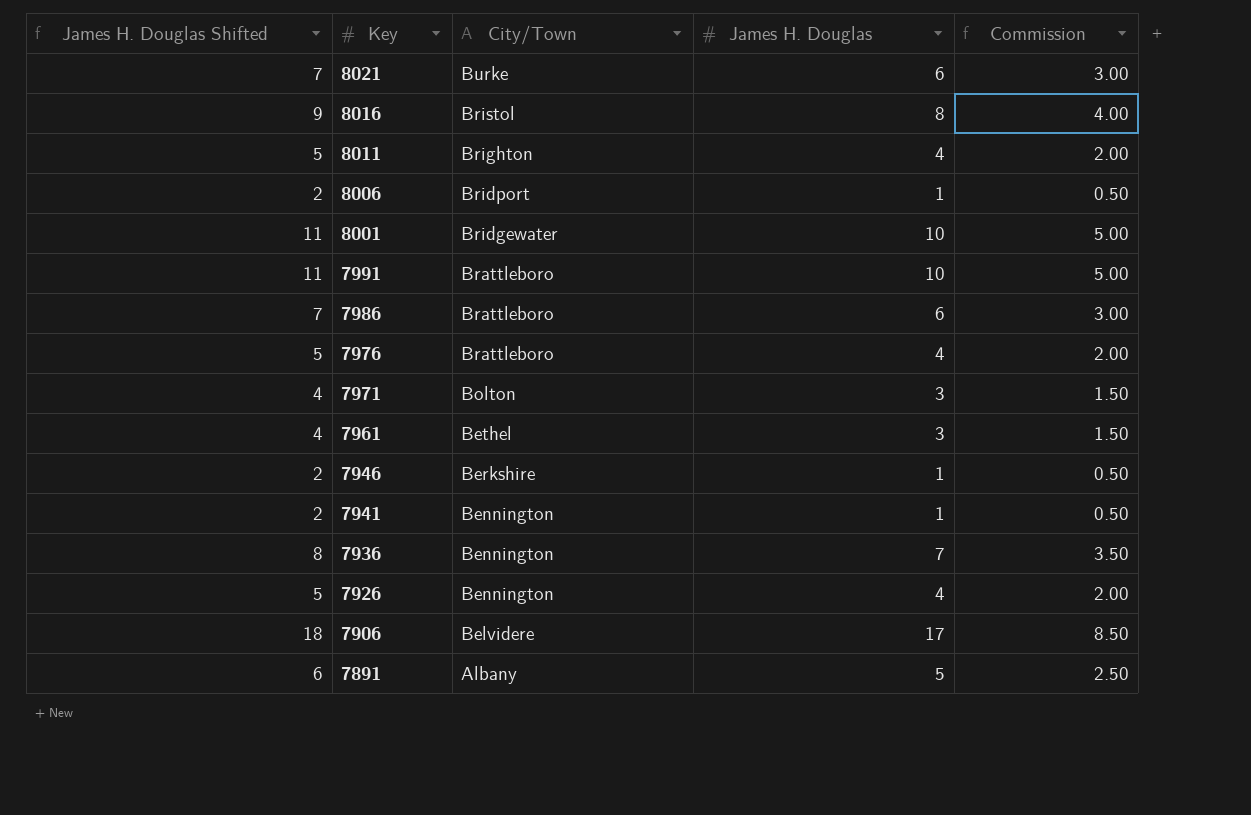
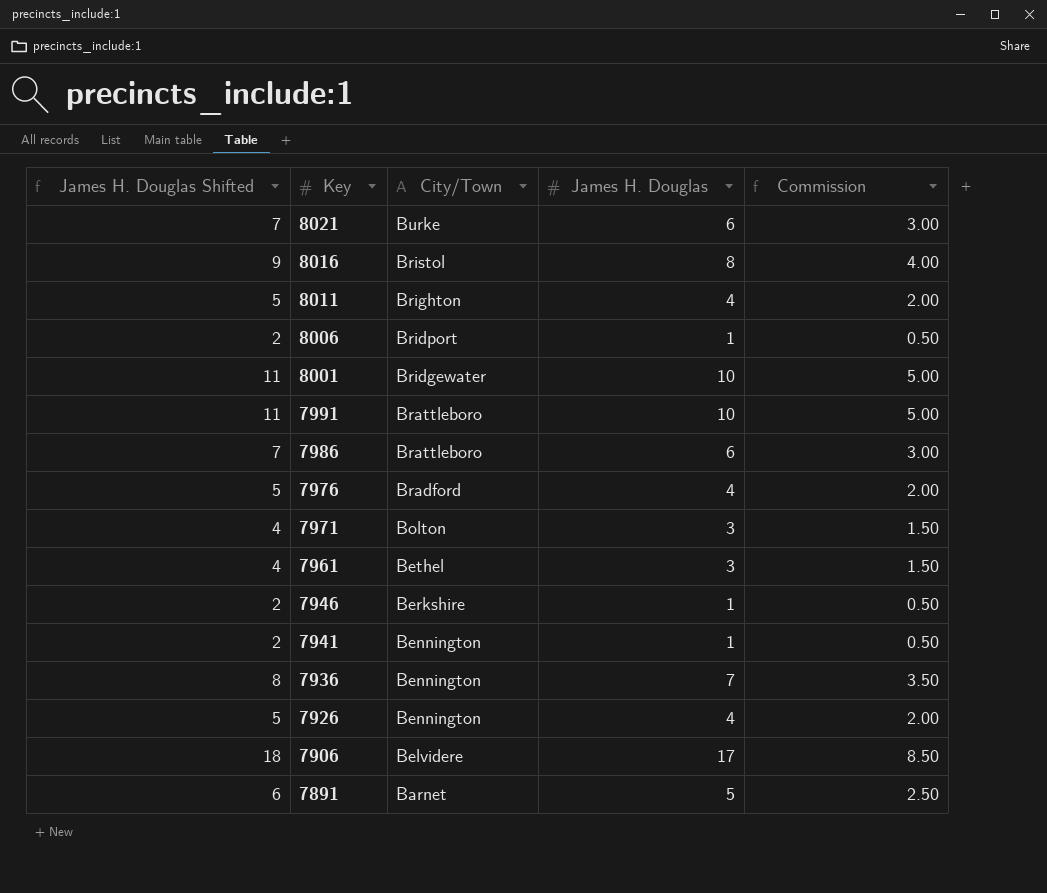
7976 | City/Town: Brattleboro -> Bradford
7891 | City/Town: Albany -> Barnet

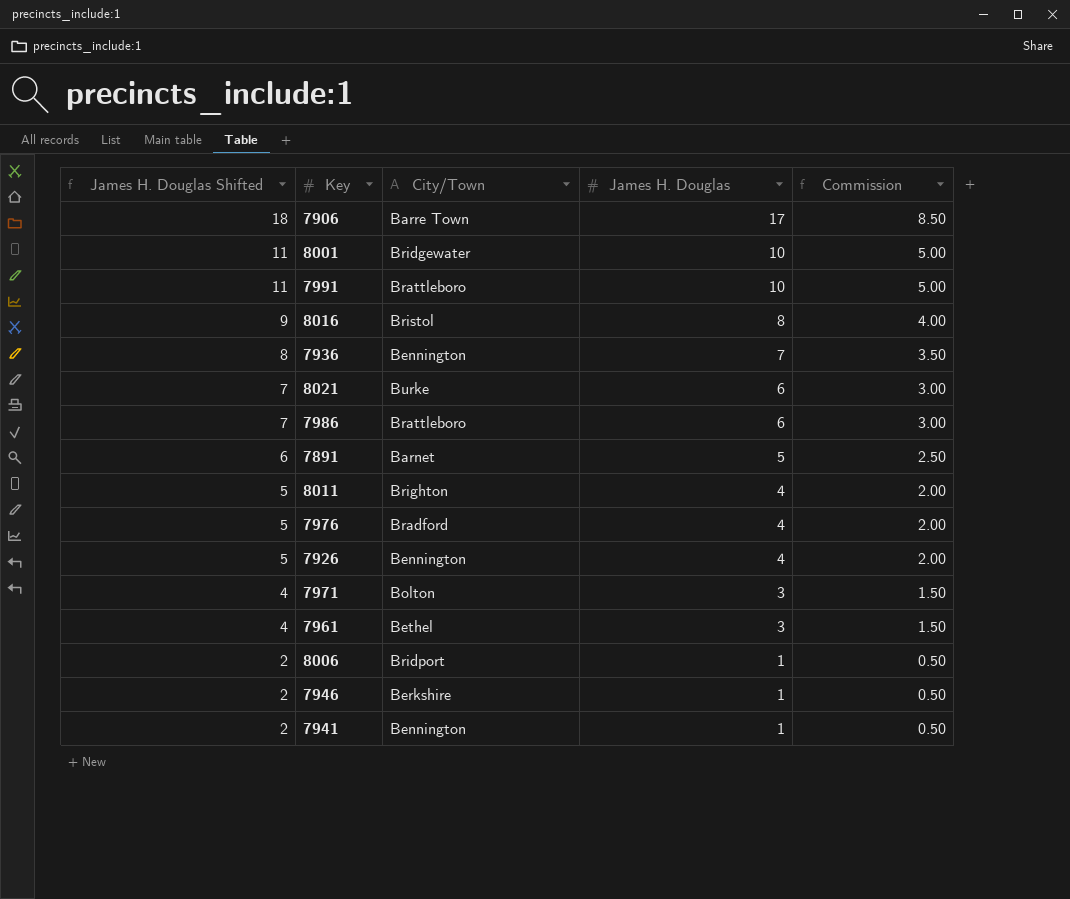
row order: Key descending -> James H. Douglas Shifted descending
7906 | City/Town: Belvidere -> Barre Town

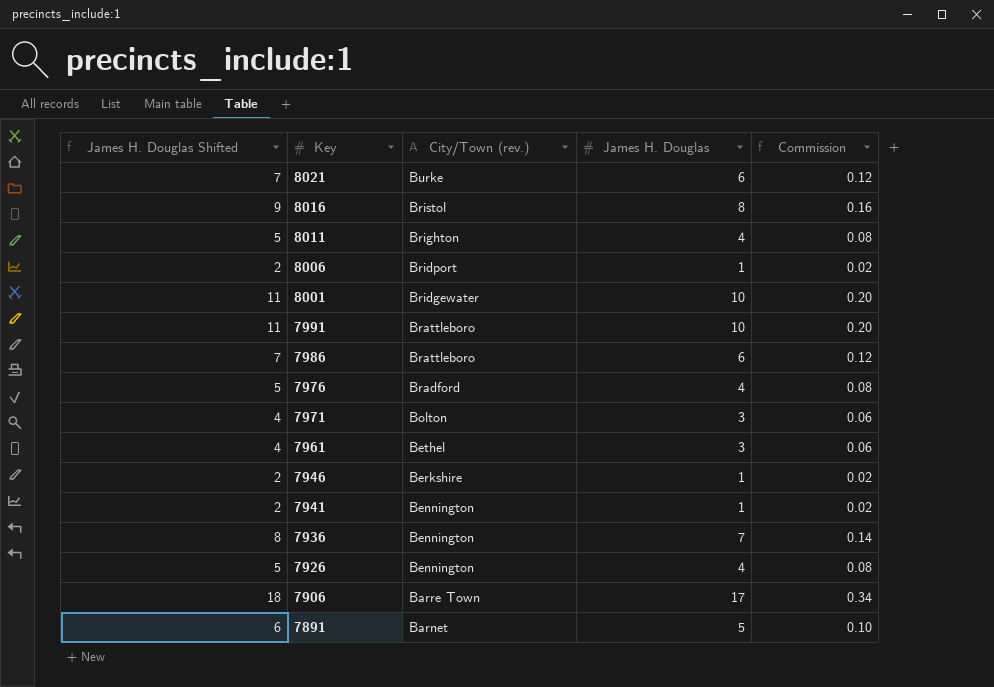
row order: James H. Douglas Shifted descending -> Key descending
column name: City/Town -> City/Town (rev.)
column Commission | formula: [James H. Douglas] * 0.5 -> [James H. Douglas] * 0.02

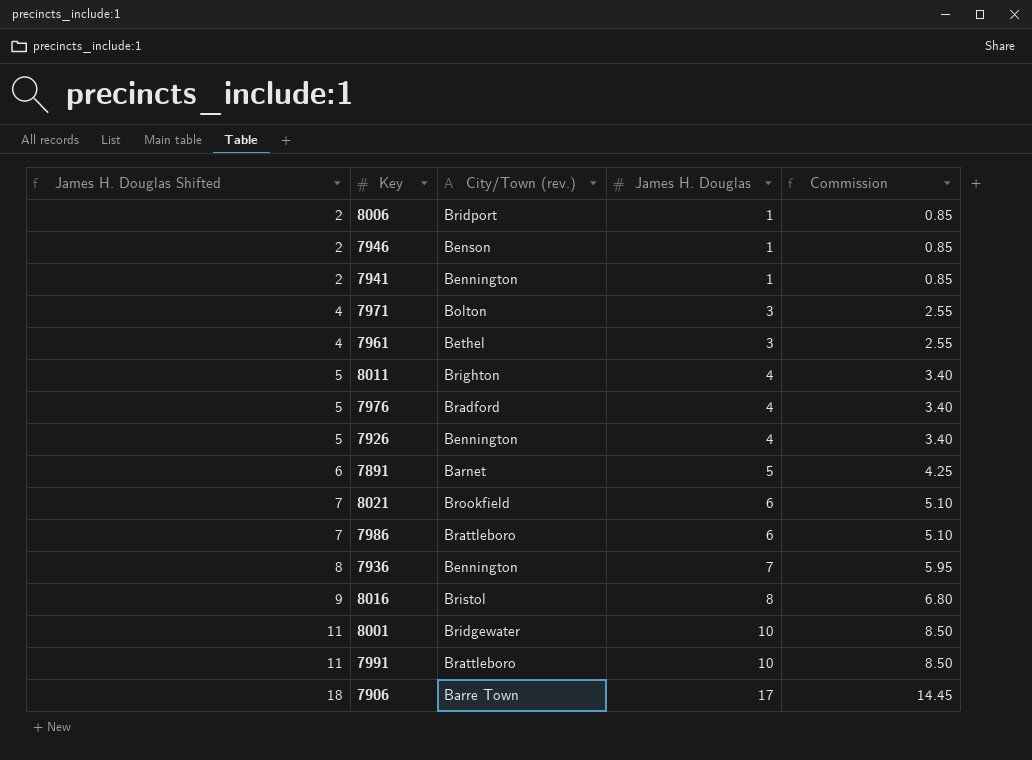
row order: Key descending -> James H. Douglas Shifted ascending
column Commission | formula: [James H. Douglas] * 0.02 -> [James H. Douglas] * 0.85
7946 | City/Town (rev.): Berkshire -> Benson
8021 | City/Town (rev.): Burke -> Brookfield

